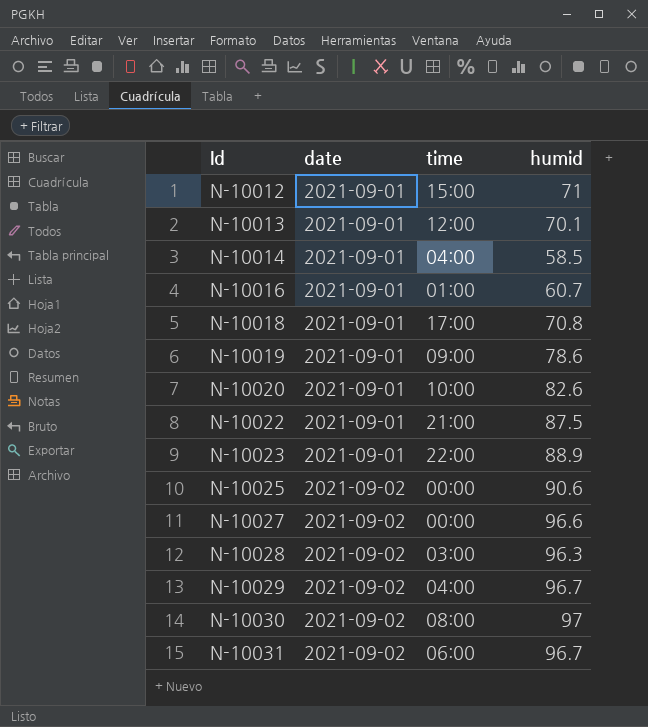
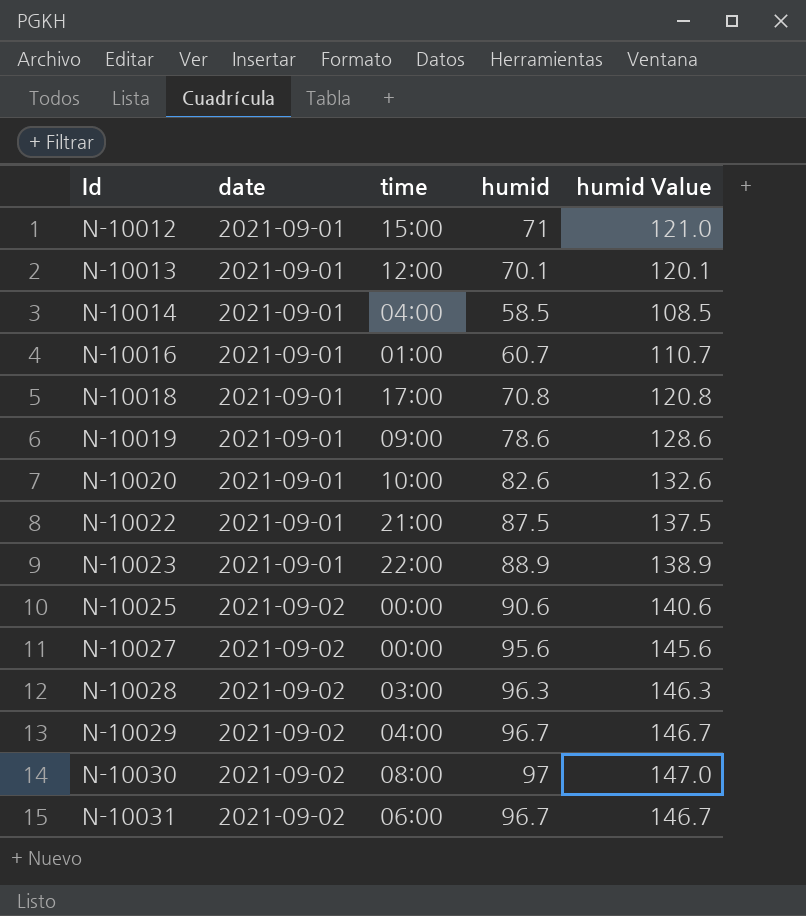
column humid Value | formula: none -> [humid] + 50
N-10027 | humid: 96.6 -> 95.6

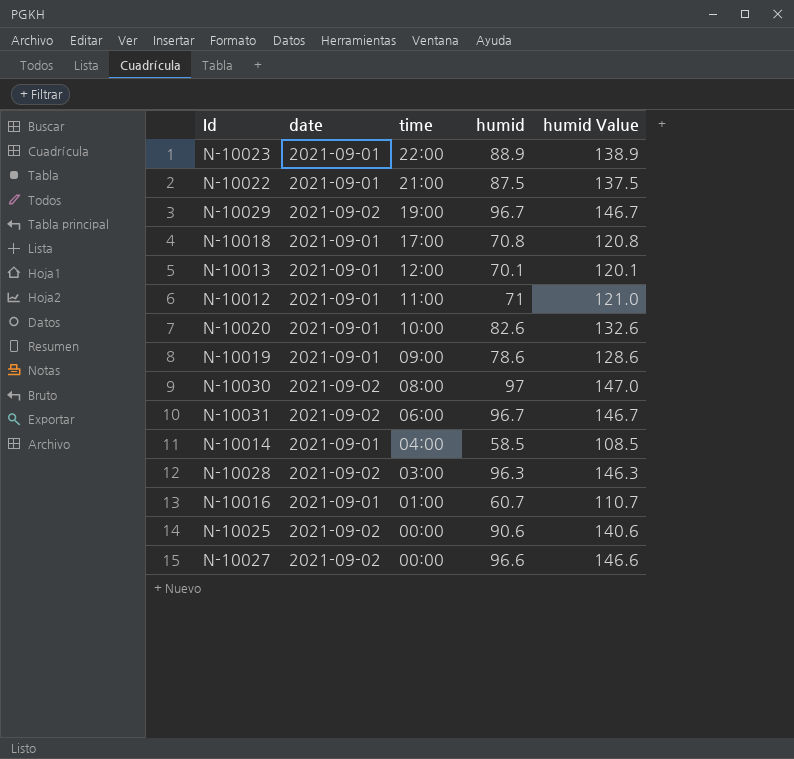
row order: Id ascending -> time descending
N-10029 | time: 04:00 -> 19:00
N-10012 | time: 15:00 -> 11:00
N-10027 | humid: 95.6 -> 96.6
N-10027 | humid Value: 145.6 -> 146.6

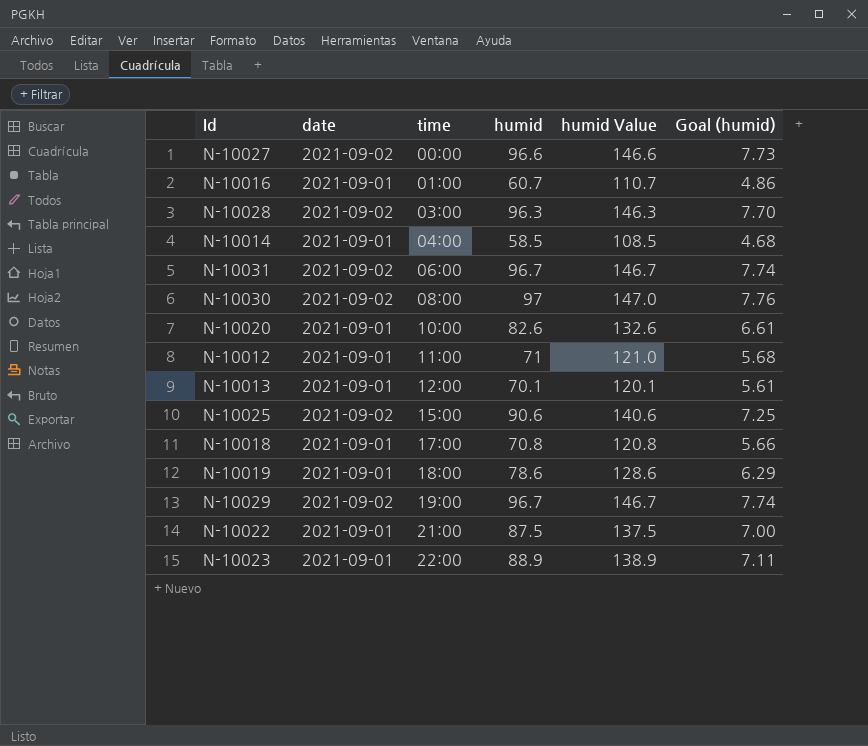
row order: time descending -> time ascending
column Goal (humid) | formula: none -> [humid] * 0.08
N-10025 | time: 00:00 -> 15:00
N-10019 | time: 09:00 -> 18:00

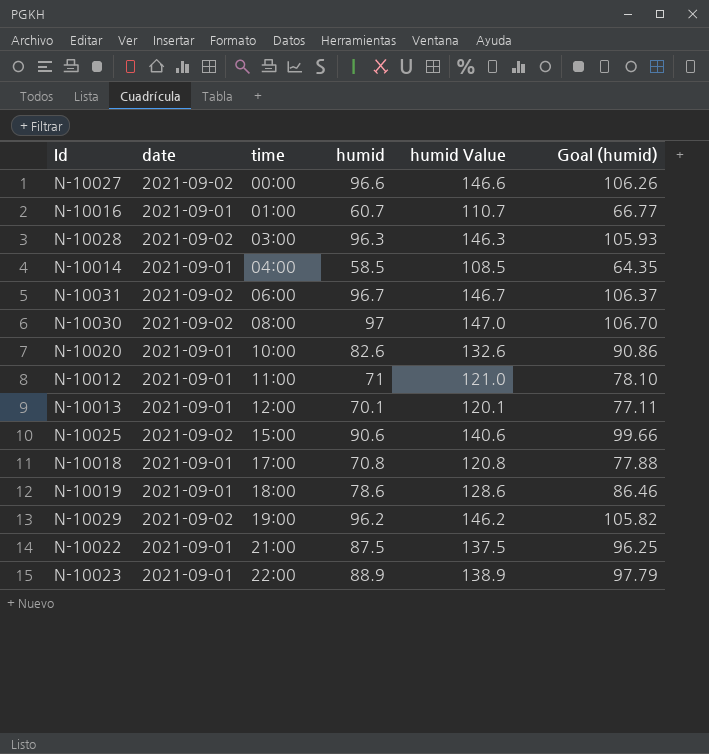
column Goal (humid) | formula: [humid] * 0.08 -> [humid] * 1.1
N-10029 | humid: 96.7 -> 96.2
N-10029 | humid Value: 146.7 -> 146.2

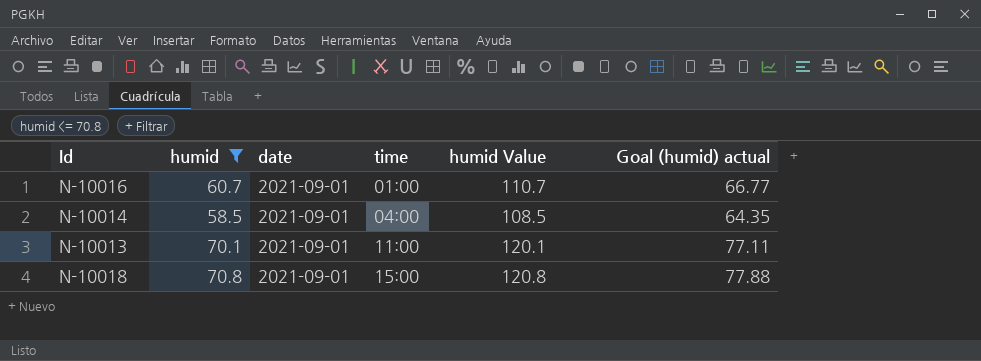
filter: none -> humid <= 70.8
column humid | position: 4 -> 2
column name: Goal (humid) -> Goal (humid) actual
N-10013 | time: 12:00 -> 11:00
N-10018 | time: 17:00 -> 15:00

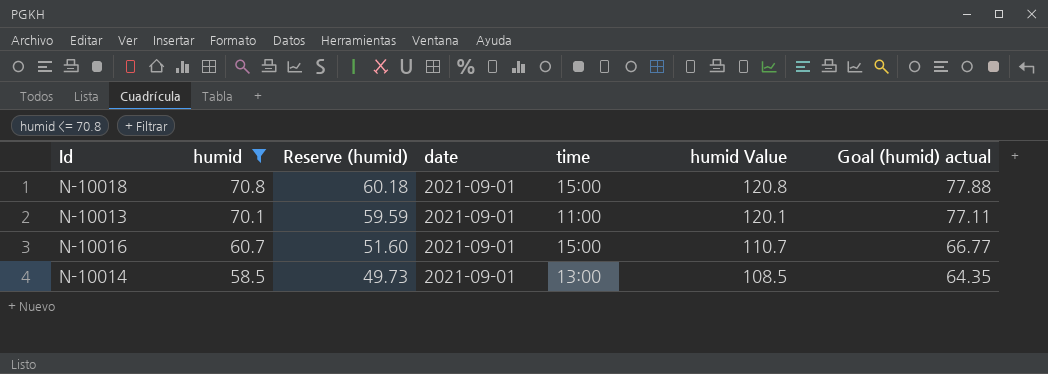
row order: time ascending -> humid descending
column Reserve (humid) | formula: none -> [humid] * 0.85
N-10016 | time: 01:00 -> 15:00
N-10014 | time: 04:00 -> 13:00

